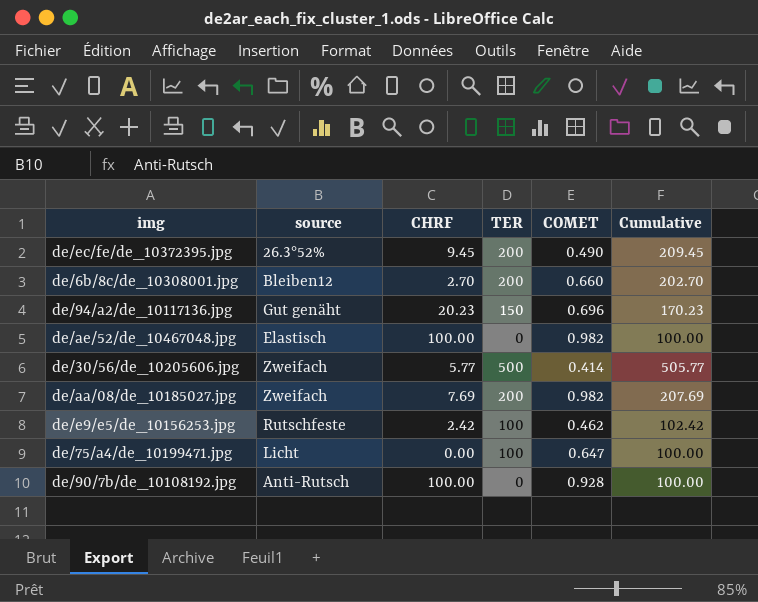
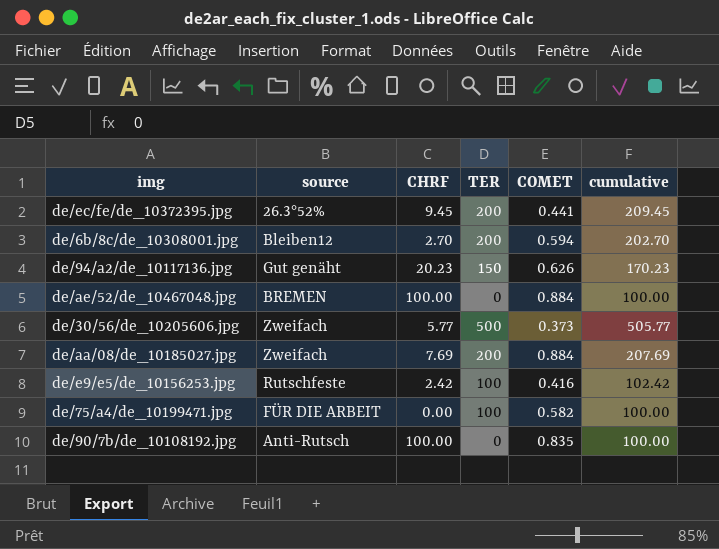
column name: Cumulative -> cumulative
de/ec/fe/de_10372395.jpg | COMET: 0.490 -> 0.441
de/6b/8c/de_10308001.jpg | COMET: 0.660 -> 0.594
de/94/a2/de_10117136.jpg | COMET: 0.696 -> 0.626
de/ae/52/de_10467048.jpg | source: Elastisch -> BREMEN
de/ae/52/de_10467048.jpg | COMET: 0.982 -> 0.884
de/30/56/de_10205606.jpg | COMET: 0.414 -> 0.373
de/aa/08/de_10185027.jpg | COMET: 0.982 -> 0.884
de/e9/e5/de_10156253.jpg | COMET: 0.462 -> 0.416
de/75/a4/de_10199471.jpg | source: Licht -> FÜR DIE ARBEIT
de/75/a4/de_10199471.jpg | COMET: 0.647 -> 0.582
de/90/7b/de_10108192.jpg | COMET: 0.928 -> 0.835

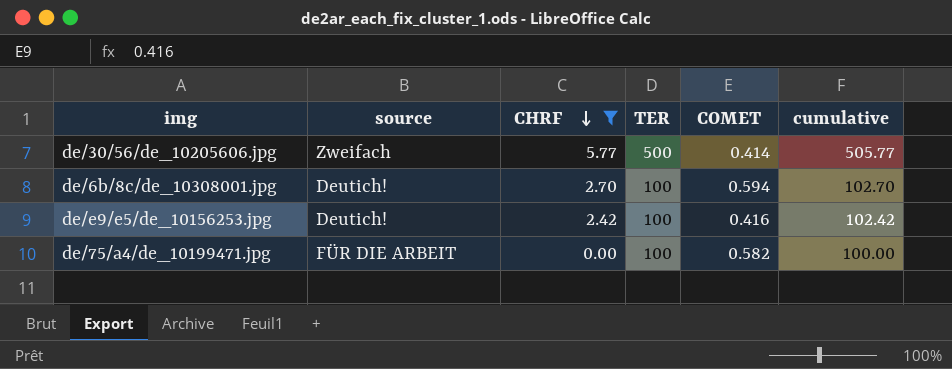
filter: none -> CHRF <= 5.77
row order: none -> CHRF descending
de/30/56/de_10205606.jpg | COMET: 0.373 -> 0.414
de/6b/8c/de_10308001.jpg | source: Bleiben12 -> Deutich!
de/6b/8c/de_10308001.jpg | TER: 200 -> 100
de/6b/8c/de_10308001.jpg | cumulative: 202.70 -> 102.70
de/e9/e5/de_10156253.jpg | source: Rutschfeste -> Deutich!

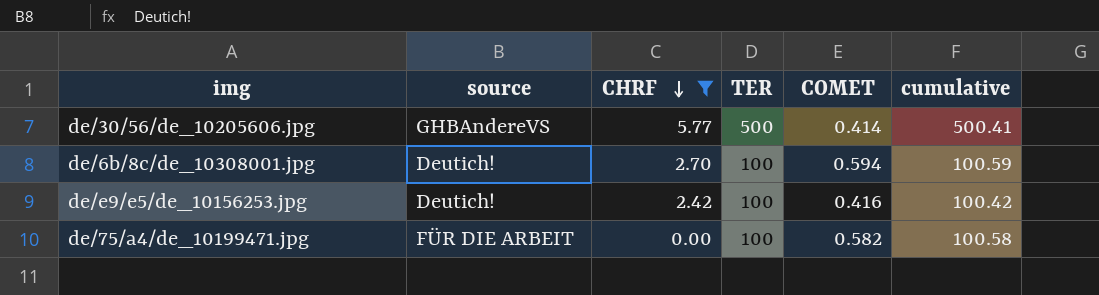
column cumulative | formula: [CHRF] + [TER] -> [TER] + [COMET]
de/30/56/de_10205606.jpg | source: Zweifach -> GHBAndereVS

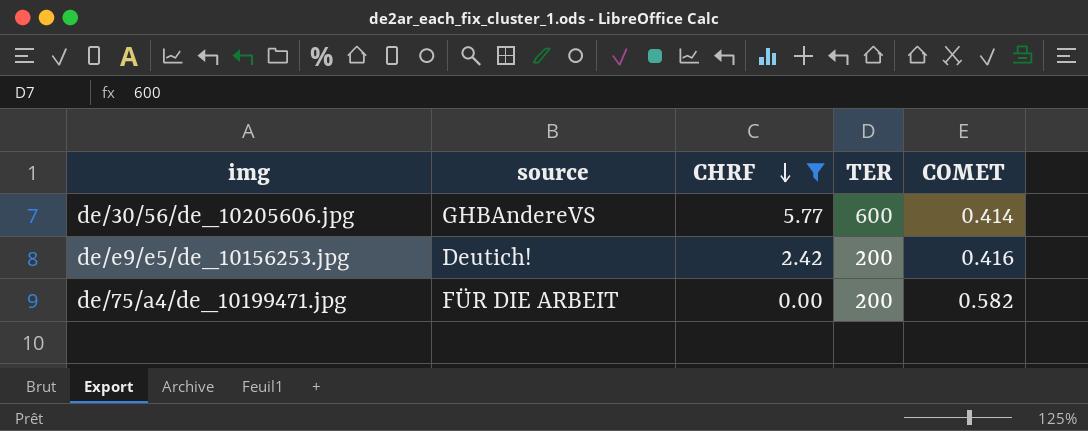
column cumulative | formula: [TER] + [COMET] -> none
row de/6b/8c/de_10308001.jpg: Deutich! | 2.70 | 100 | 0.594 | 100.59 -> none
de/30/56/de_10205606.jpg | TER: 500 -> 600
de/e9/e5/de_10156253.jpg | TER: 100 -> 200
de/75/a4/de_10199471.jpg | TER: 100 -> 200

